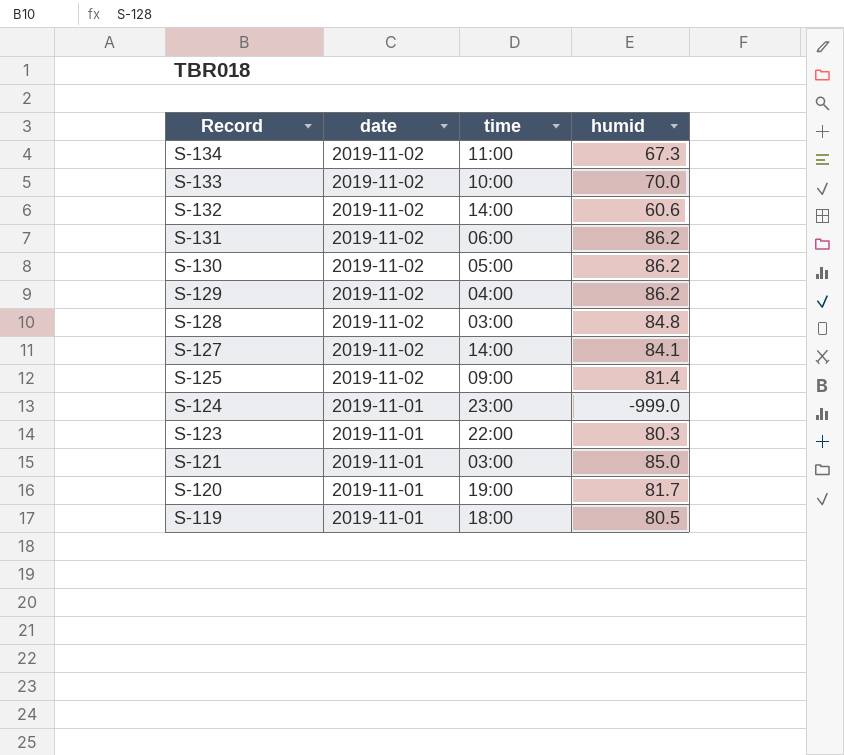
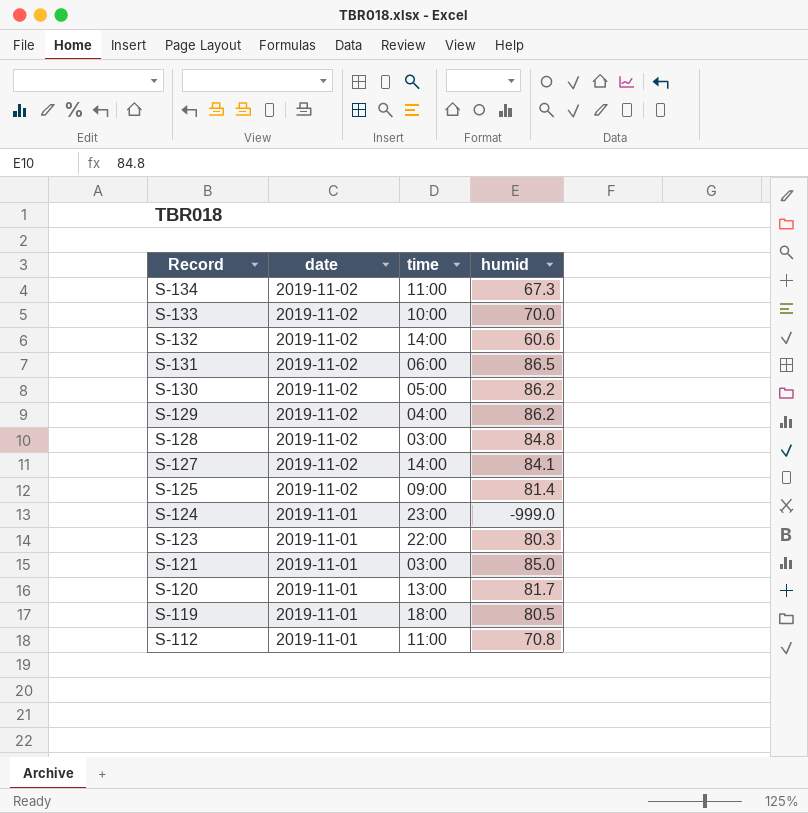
S-131 | humid: 86.2 -> 86.5
S-120 | time: 19:00 -> 13:00
row S-112: none -> 2019-11-01 | 11:00 | 70.8

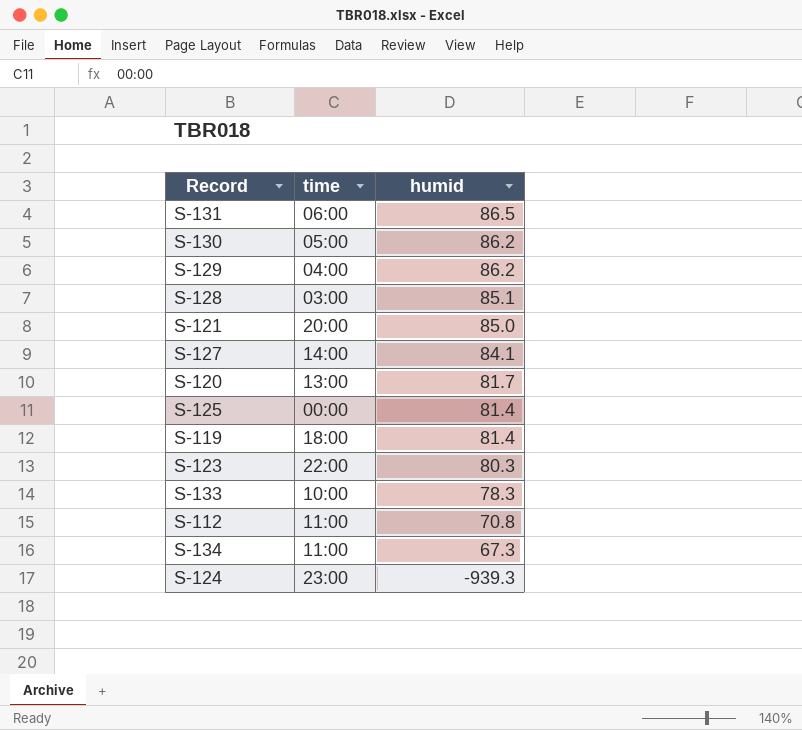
row order: Record descending -> humid descending
column date | position: 2 -> none
row S-132: 2019-11-02 | 14:00 | 60.6 -> none
S-128 | humid: 84.8 -> 85.1
S-121 | time: 03:00 -> 20:00
S-125 | time: 09:00 -> 00:00
S-119 | humid: 80.5 -> 81.4
S-133 | humid: 70.0 -> 78.3
S-124 | humid: -999.0 -> -939.3

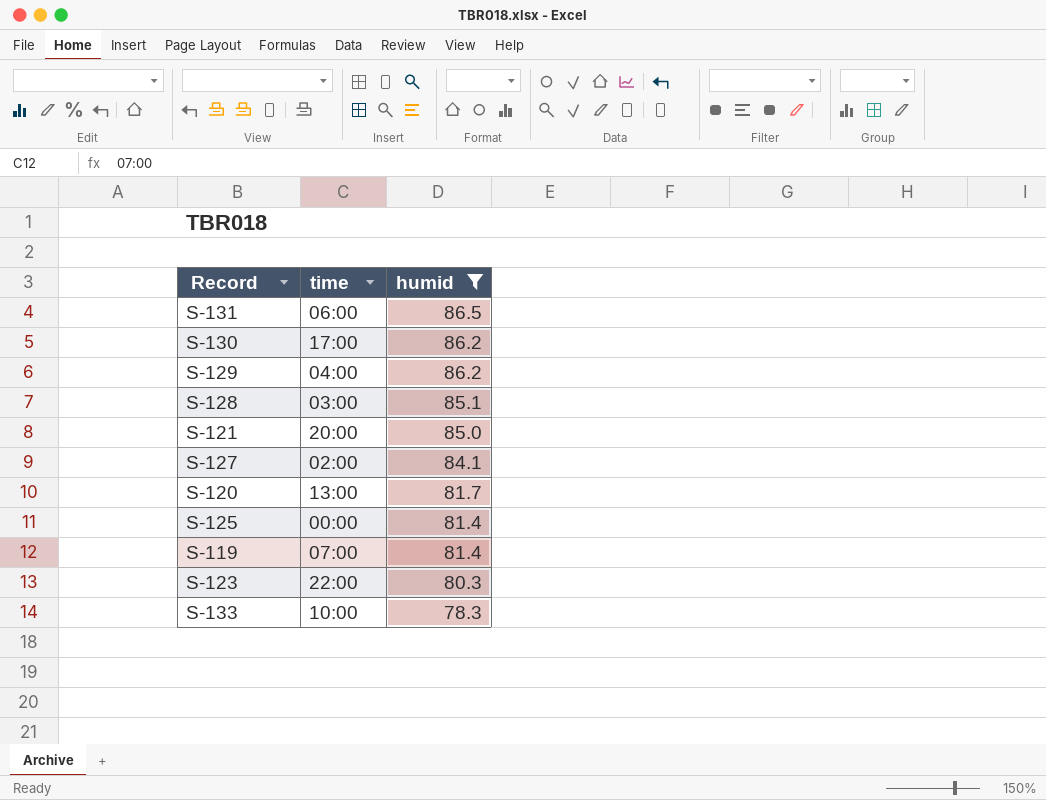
filter: none -> humid >= 78.3
S-130 | time: 05:00 -> 17:00
S-127 | time: 14:00 -> 02:00
S-119 | time: 18:00 -> 07:00

